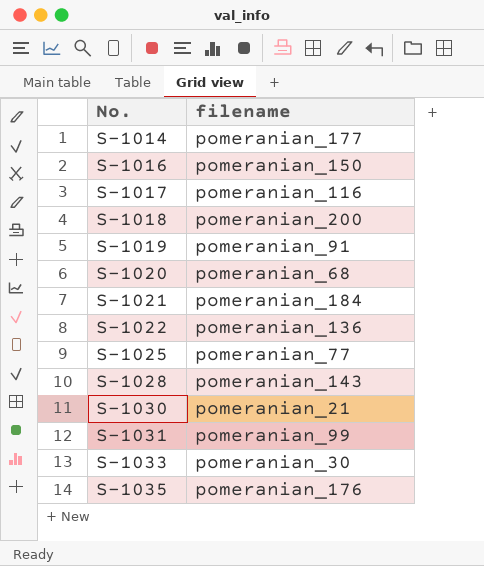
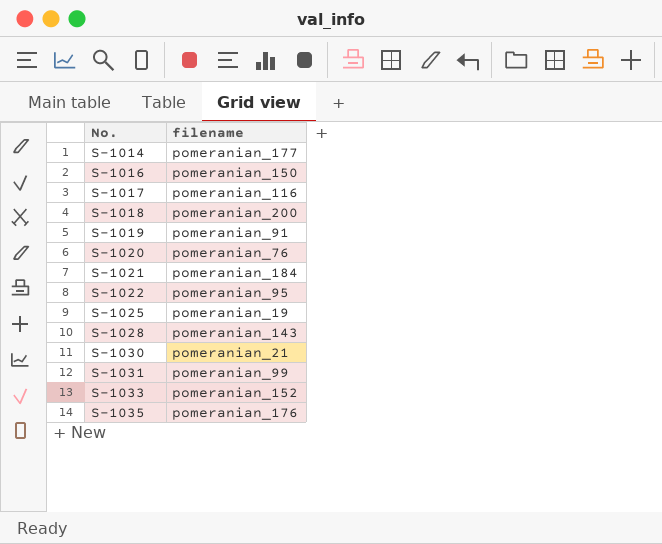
S-1020 | filename: pomeranian_68 -> pomeranian_76
S-1022 | filename: pomeranian_136 -> pomeranian_95
S-1025 | filename: pomeranian_77 -> pomeranian_19
S-1033 | filename: pomeranian_30 -> pomeranian_152

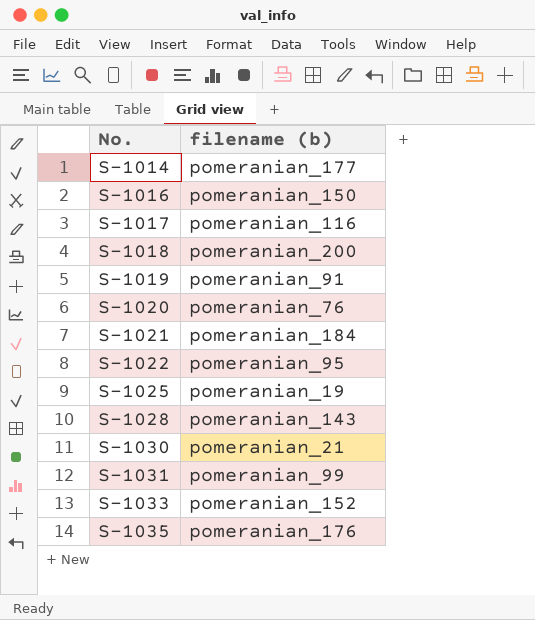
column name: filename -> filename (b)

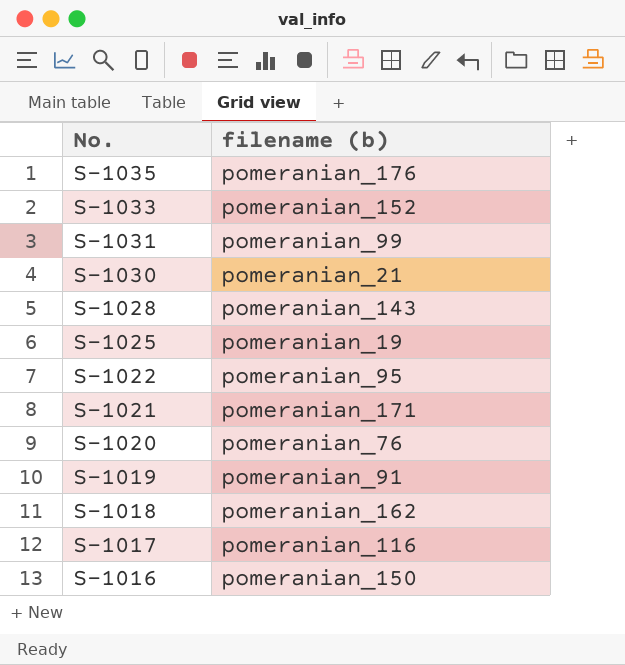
row order: No. ascending -> No. descending
row S-1014: pomeranian_177 -> none
S-1021 | filename (b): pomeranian_184 -> pomeranian_171
S-1018 | filename (b): pomeranian_200 -> pomeranian_162

